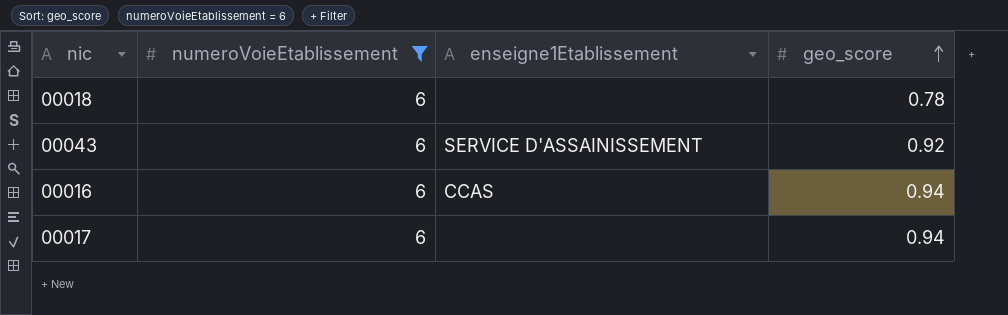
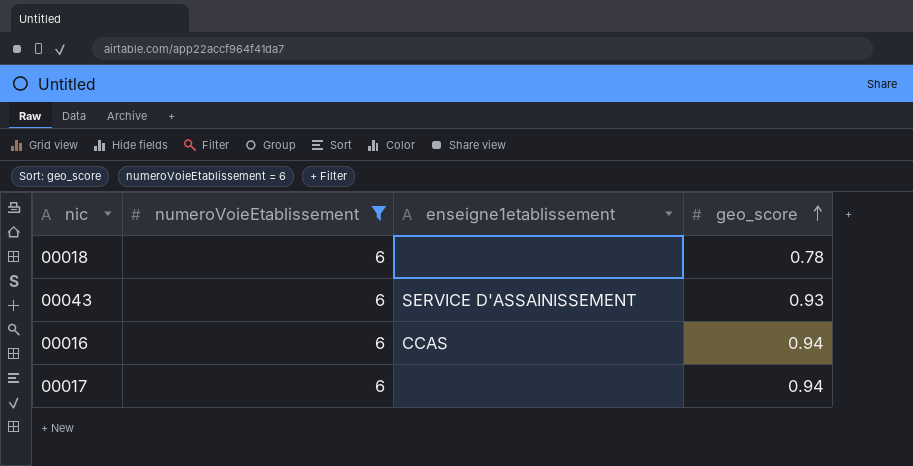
column name: enseigne1Etablissement -> enseigne1etablissement
00043 | geo_score: 0.92 -> 0.93

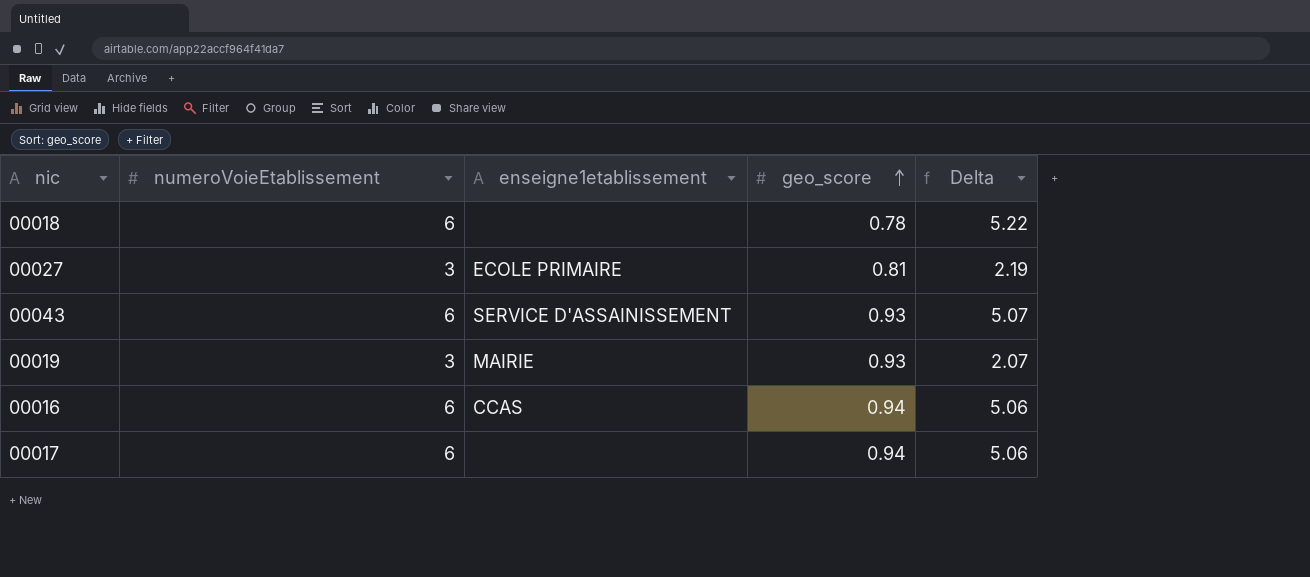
filter: numeroVoieEtablissement = 6 -> none
column Delta | formula: none -> [numeroVoieEtablissement] - [geo_score]

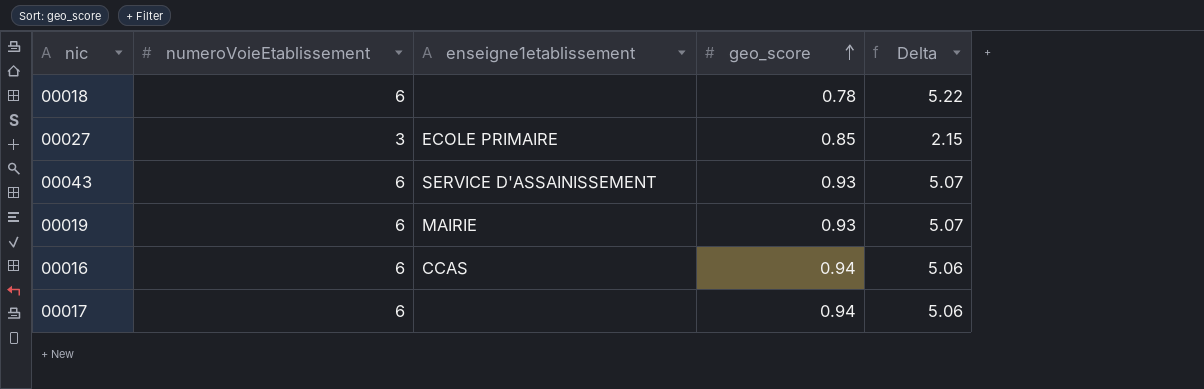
00027 | geo_score: 0.81 -> 0.85
00027 | Delta: 2.19 -> 2.15
00019 | numeroVoieEtablissement: 3 -> 6
00019 | Delta: 2.07 -> 5.07

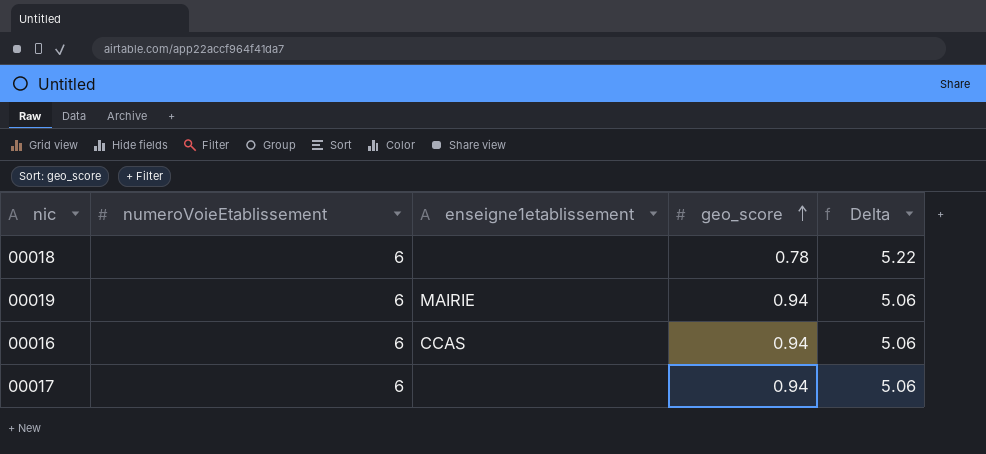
row 00027: 3 | ECOLE PRIMAIRE | 0.85 | 2.15 -> none
row 00043: 6 | SERVICE D'ASSAINISSEMENT | 0.93 | 5.07 -> none
00019 | geo_score: 0.93 -> 0.94
00019 | Delta: 5.07 -> 5.06

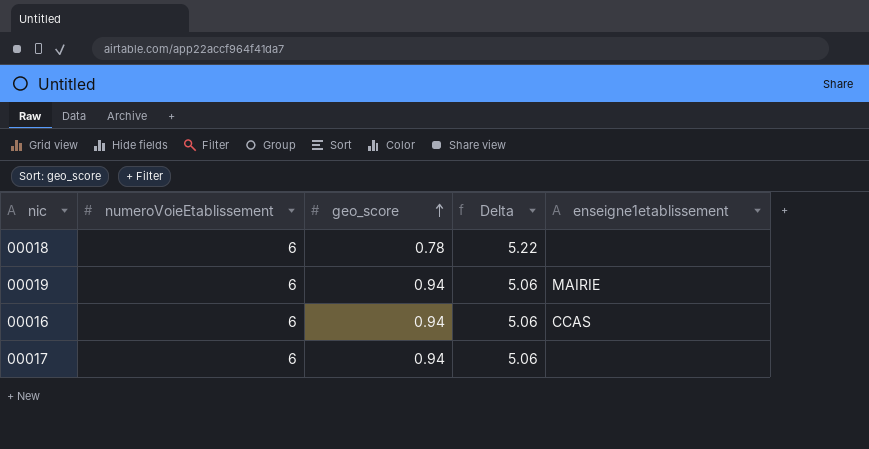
column enseigne1etablissement | position: 3 -> 5

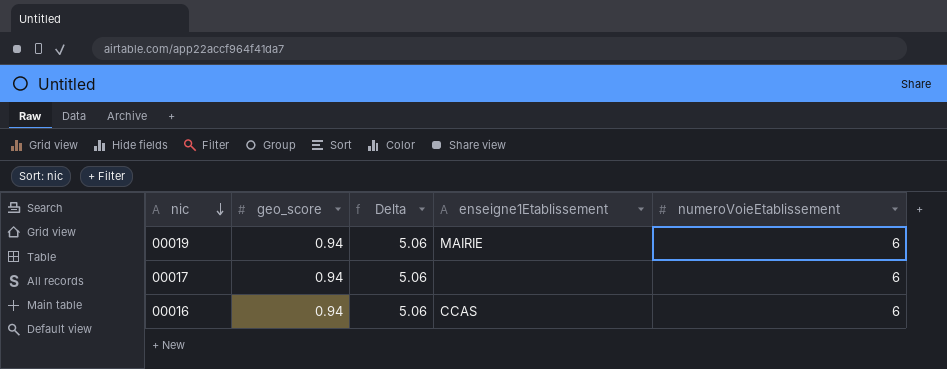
row order: geo_score ascending -> nic descending
column name: enseigne1etablissement -> enseigne1Etablissement
column numeroVoieEtablissement | position: 2 -> 5
row 00018: 6 | 0.78 | 5.22 | none -> none

